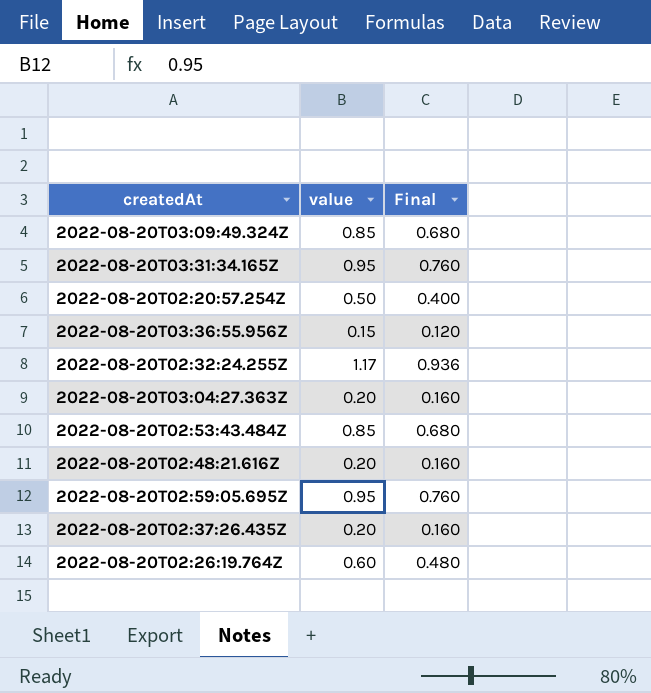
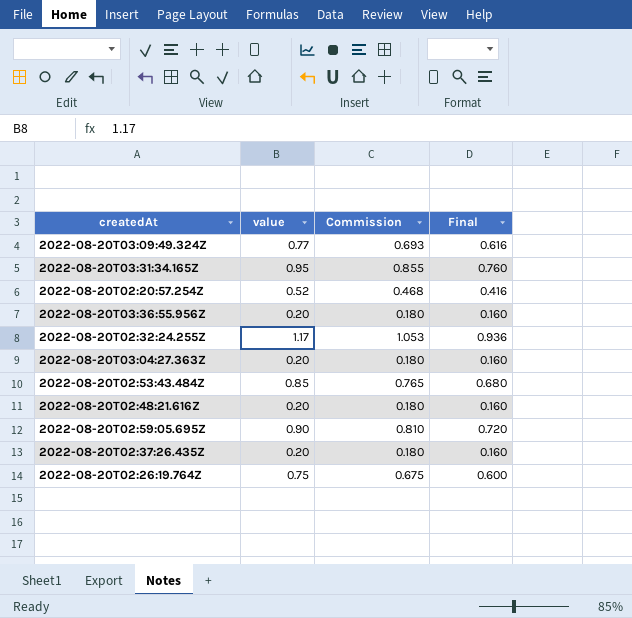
column Commission | formula: none -> [value] * 0.9
2022-08-20T03:09:49.324Z | value: 0.85 -> 0.77
2022-08-20T03:09:49.324Z | Final: 0.680 -> 0.616
2022-08-20T02:20:57.254Z | value: 0.50 -> 0.52
2022-08-20T02:20:57.254Z | Final: 0.400 -> 0.416
2022-08-20T03:36:55.956Z | value: 0.15 -> 0.20
2022-08-20T03:36:55.956Z | Final: 0.120 -> 0.160
2022-08-20T02:59:05.695Z | value: 0.95 -> 0.90
2022-08-20T02:59:05.695Z | Final: 0.760 -> 0.720
2022-08-20T02:26:19.764Z | value: 0.60 -> 0.75
2022-08-20T02:26:19.764Z | Final: 0.480 -> 0.600

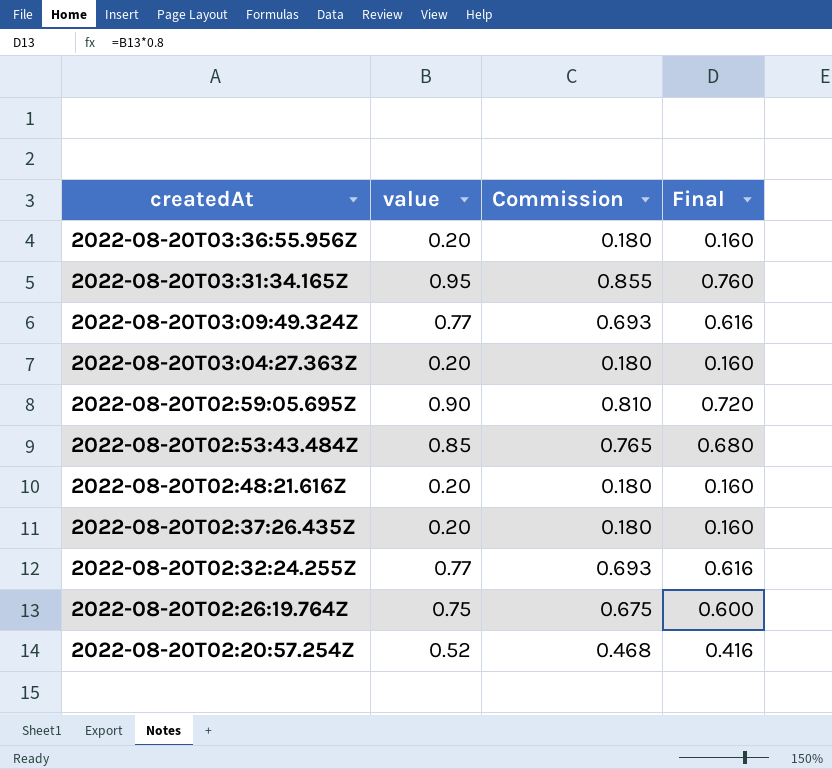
row order: none -> createdAt descending
2022-08-20T02:32:24.255Z | value: 1.17 -> 0.77
2022-08-20T02:32:24.255Z | Commission: 1.053 -> 0.693
2022-08-20T02:32:24.255Z | Final: 0.936 -> 0.616

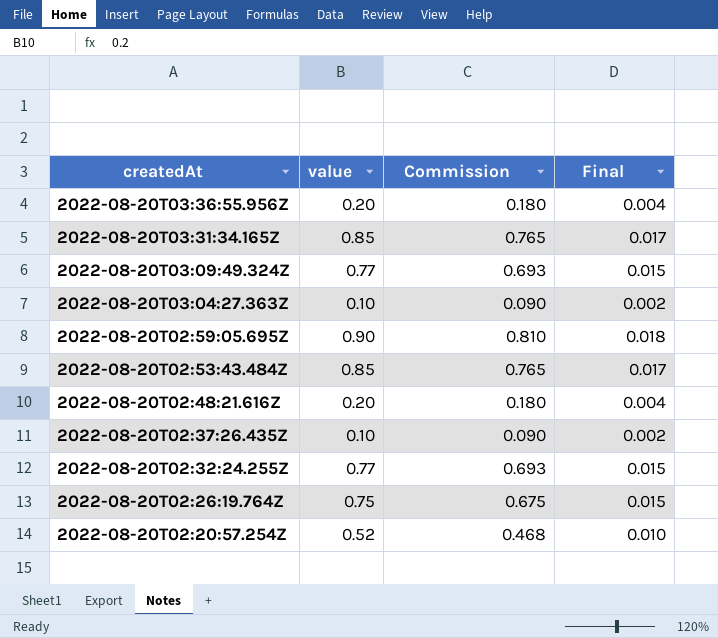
column Final | formula: [value] * 0.8 -> [value] * 0.02
2022-08-20T03:31:34.165Z | value: 0.95 -> 0.85
2022-08-20T03:31:34.165Z | Commission: 0.855 -> 0.765
2022-08-20T03:04:27.363Z | value: 0.20 -> 0.10
2022-08-20T03:04:27.363Z | Commission: 0.180 -> 0.090
2022-08-20T02:37:26.435Z | value: 0.20 -> 0.10
2022-08-20T02:37:26.435Z | Commission: 0.180 -> 0.090

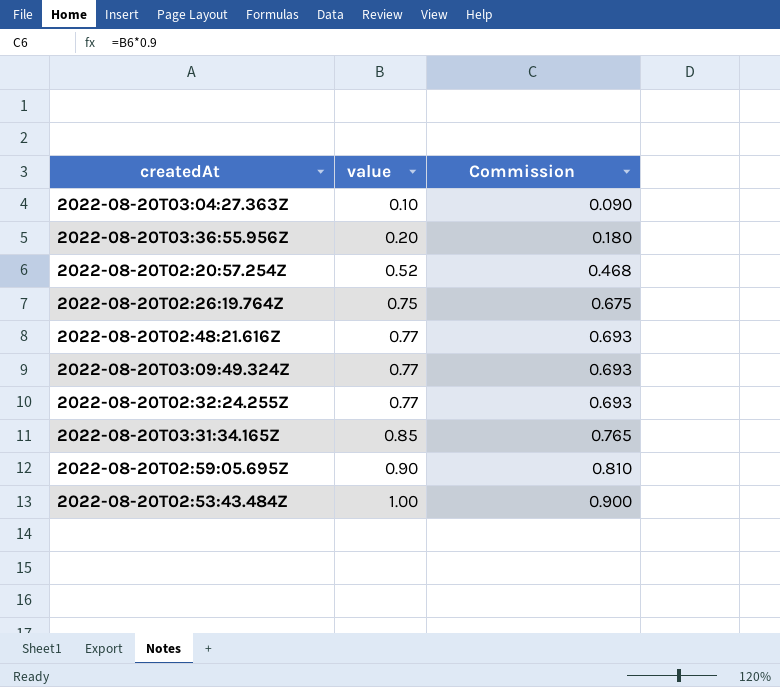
row order: createdAt descending -> value ascending
column Final | formula: [value] * 0.02 -> none
row 2022-08-20T02:37:26.435Z: 0.10 | 0.090 | 0.002 -> none
2022-08-20T02:48:21.616Z | value: 0.20 -> 0.77
2022-08-20T02:48:21.616Z | Commission: 0.180 -> 0.693
2022-08-20T02:53:43.484Z | value: 0.85 -> 1.00
2022-08-20T02:53:43.484Z | Commission: 0.765 -> 0.900

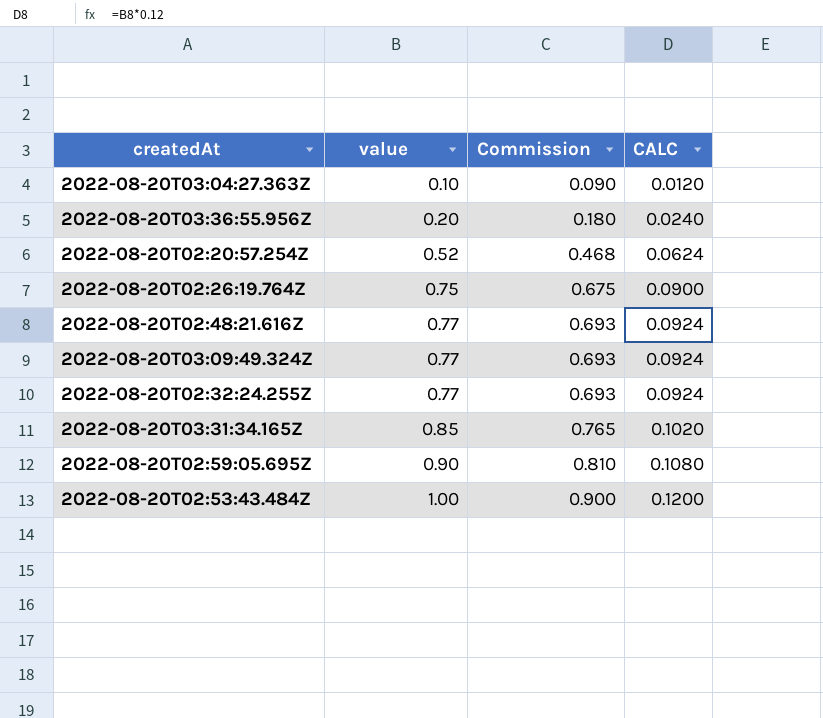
column CALC | formula: none -> [value] * 0.12

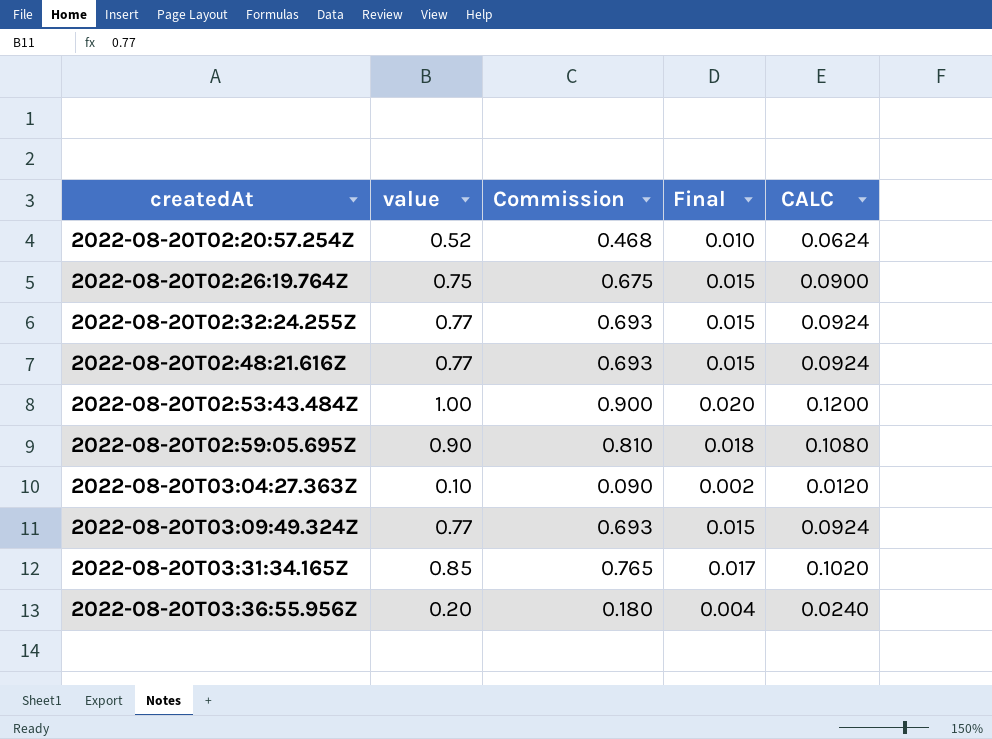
row order: value ascending -> createdAt ascending
column Final | formula: none -> [value] * 0.02

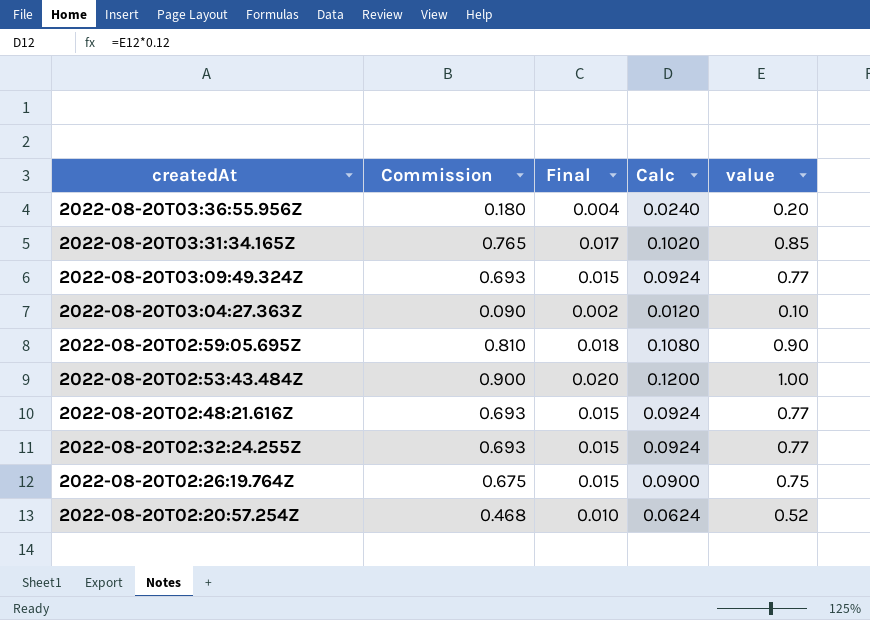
row order: createdAt ascending -> createdAt descending
column name: CALC -> Calc
column value | position: 2 -> 5

